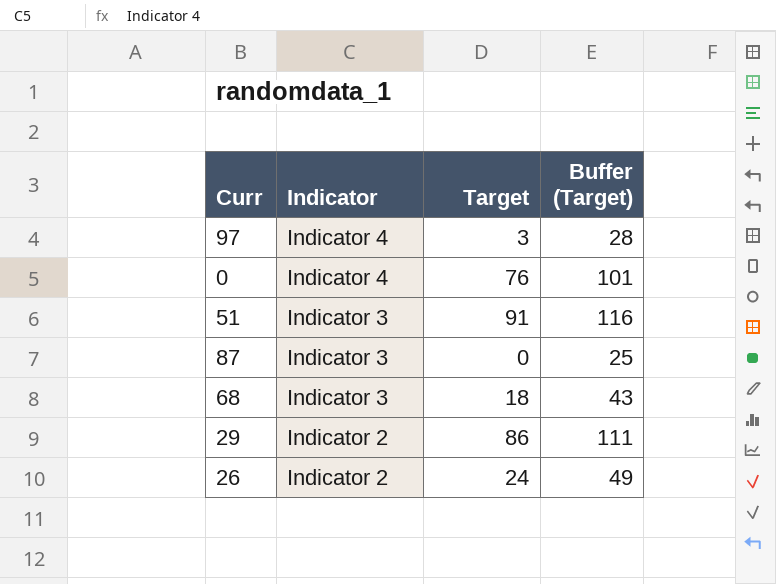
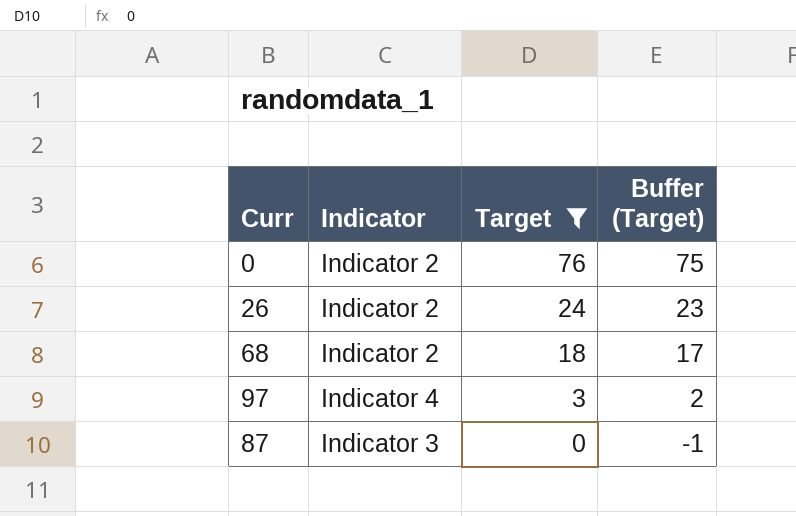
filter: none -> Target <= 76
row order: Indicator descending -> Target descending
column Buffer (Target) | formula: [Target] + 25 -> [Target] - 1
0 | Indicator: Indicator 4 -> Indicator 2
68 | Indicator: Indicator 3 -> Indicator 2

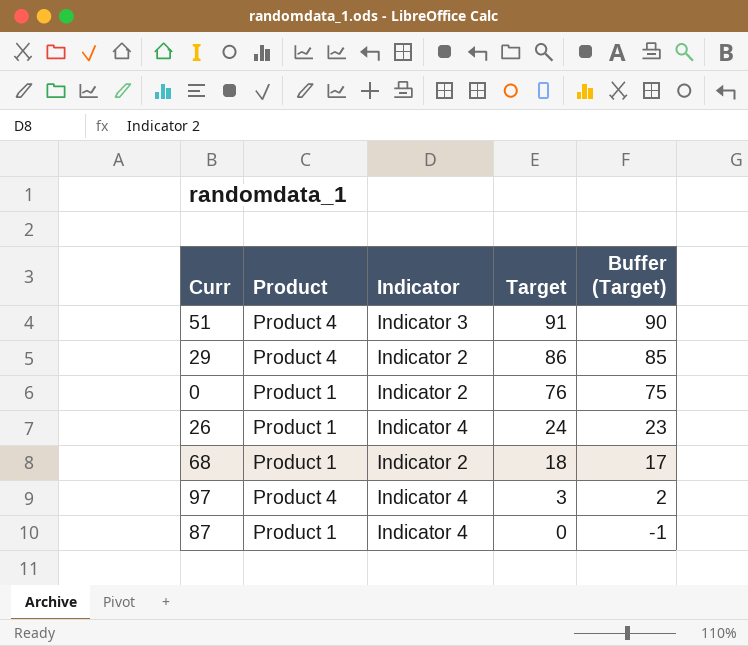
filter: Target <= 76 -> none
column Product | position: none -> 2
26 | Indicator: Indicator 2 -> Indicator 4
87 | Indicator: Indicator 3 -> Indicator 4

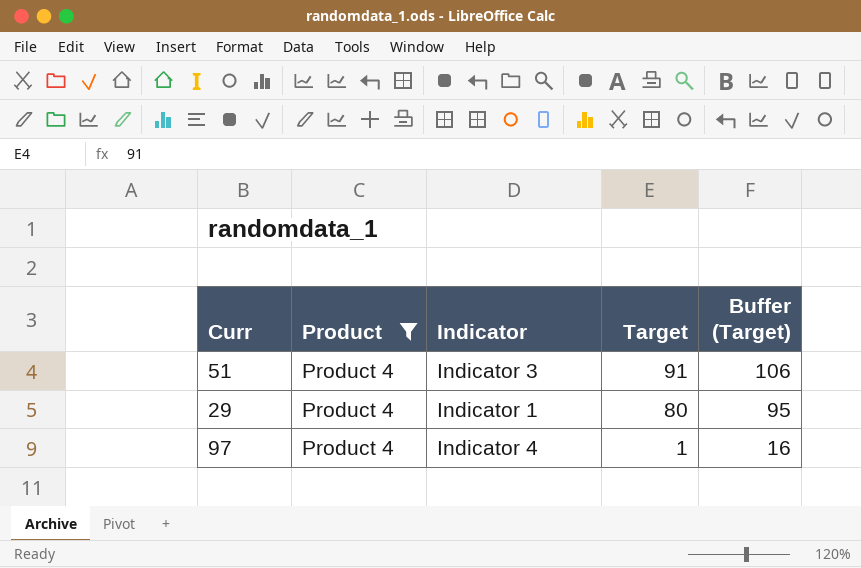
filter: none -> Product = Product 4
column Buffer (Target) | formula: [Target] - 1 -> [Target] + 15
29 | Indicator: Indicator 2 -> Indicator 1
29 | Target: 86 -> 80
97 | Target: 3 -> 1

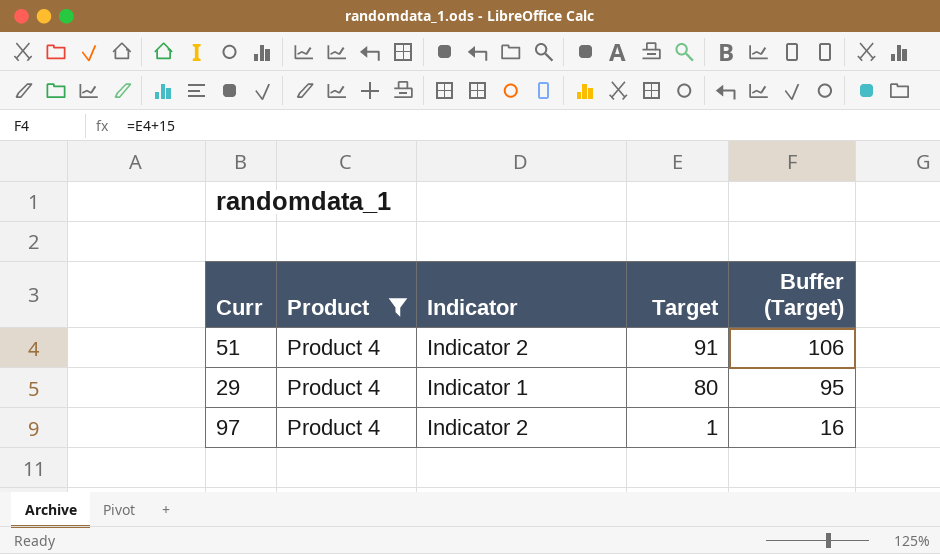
51 | Indicator: Indicator 3 -> Indicator 2
97 | Indicator: Indicator 4 -> Indicator 2

